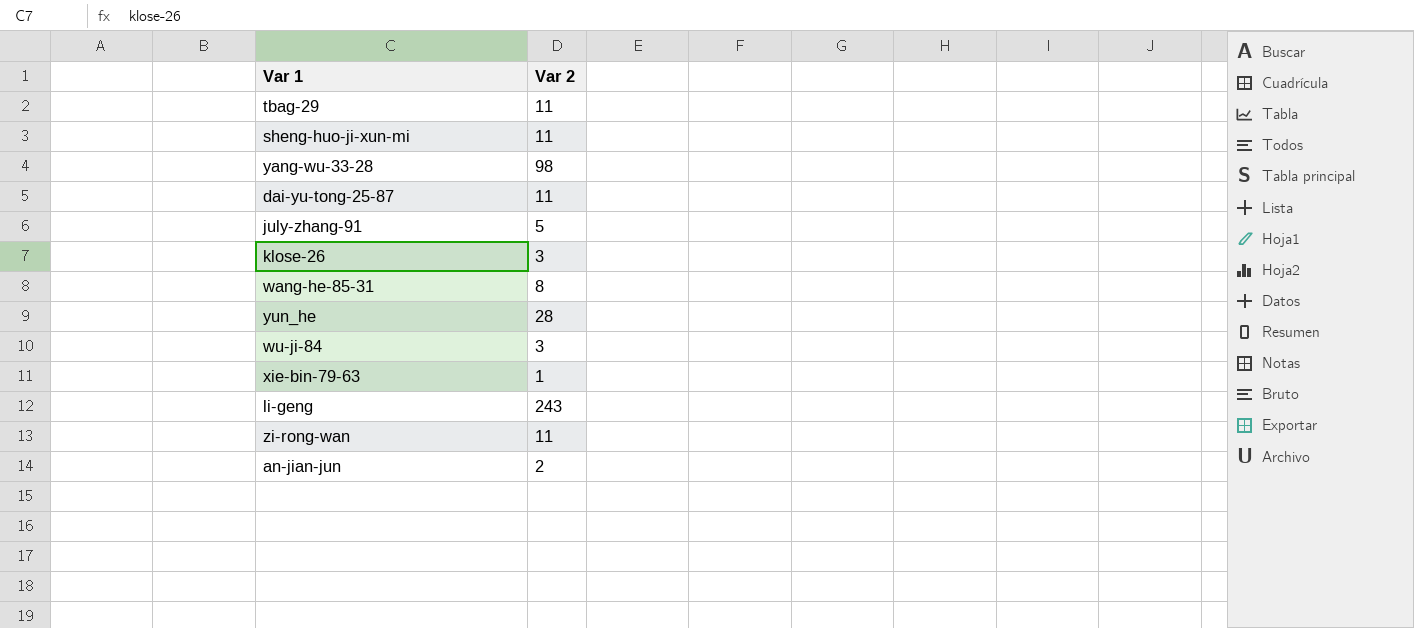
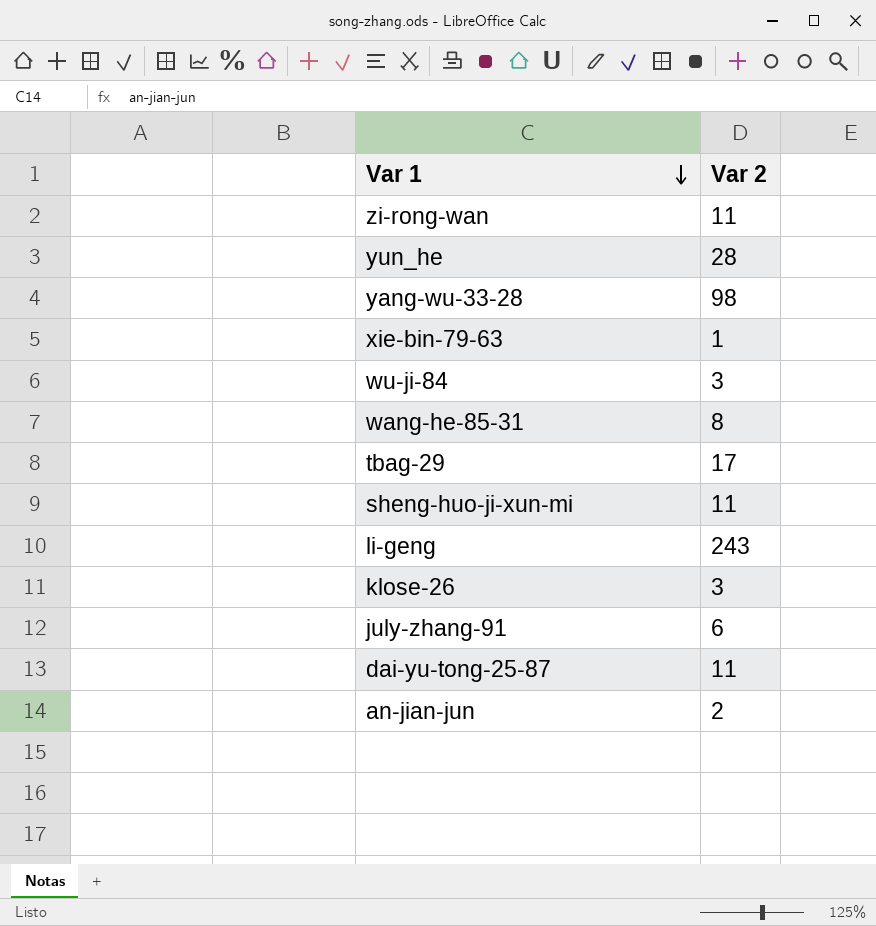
row order: none -> Var 1 descending
tbag-29 | Var 2: 11 -> 17
july-zhang-91 | Var 2: 5 -> 6

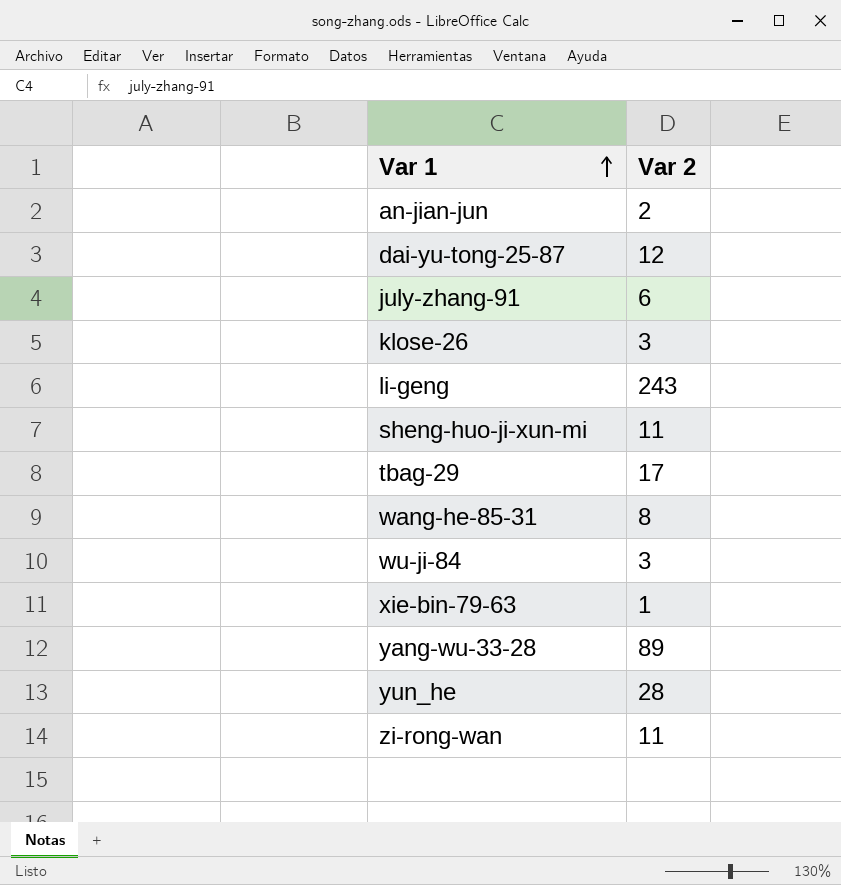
row order: Var 1 descending -> Var 1 ascending
dai-yu-tong-25-87 | Var 2: 11 -> 12
yang-wu-33-28 | Var 2: 98 -> 89

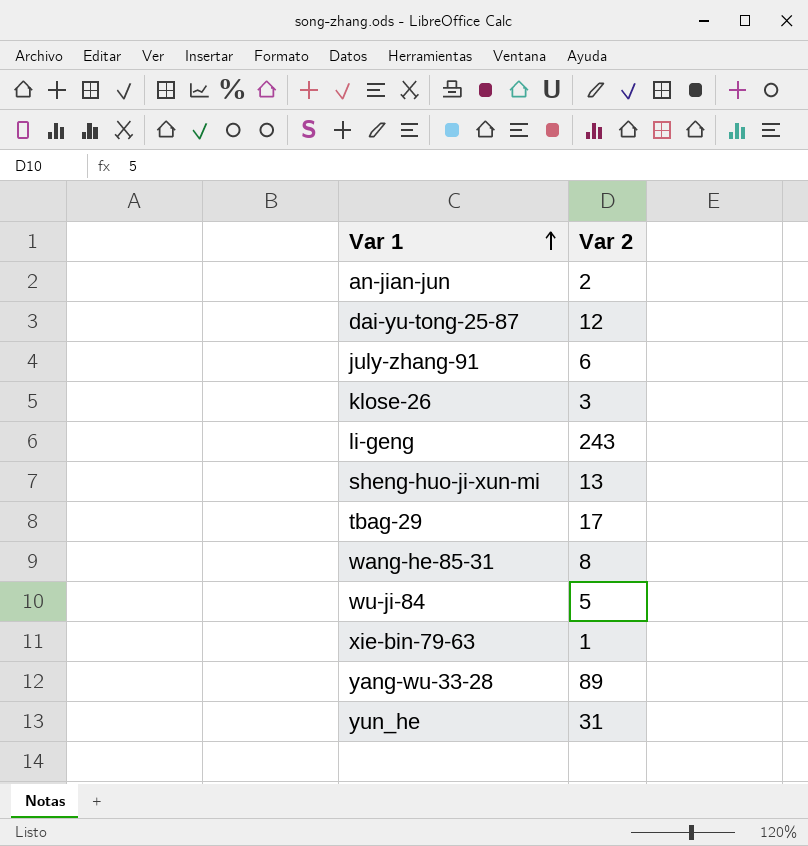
row zi-rong-wan: 11 -> none
sheng-huo-ji-xun-mi | Var 2: 11 -> 13
wu-ji-84 | Var 2: 3 -> 5
yun_he | Var 2: 28 -> 31

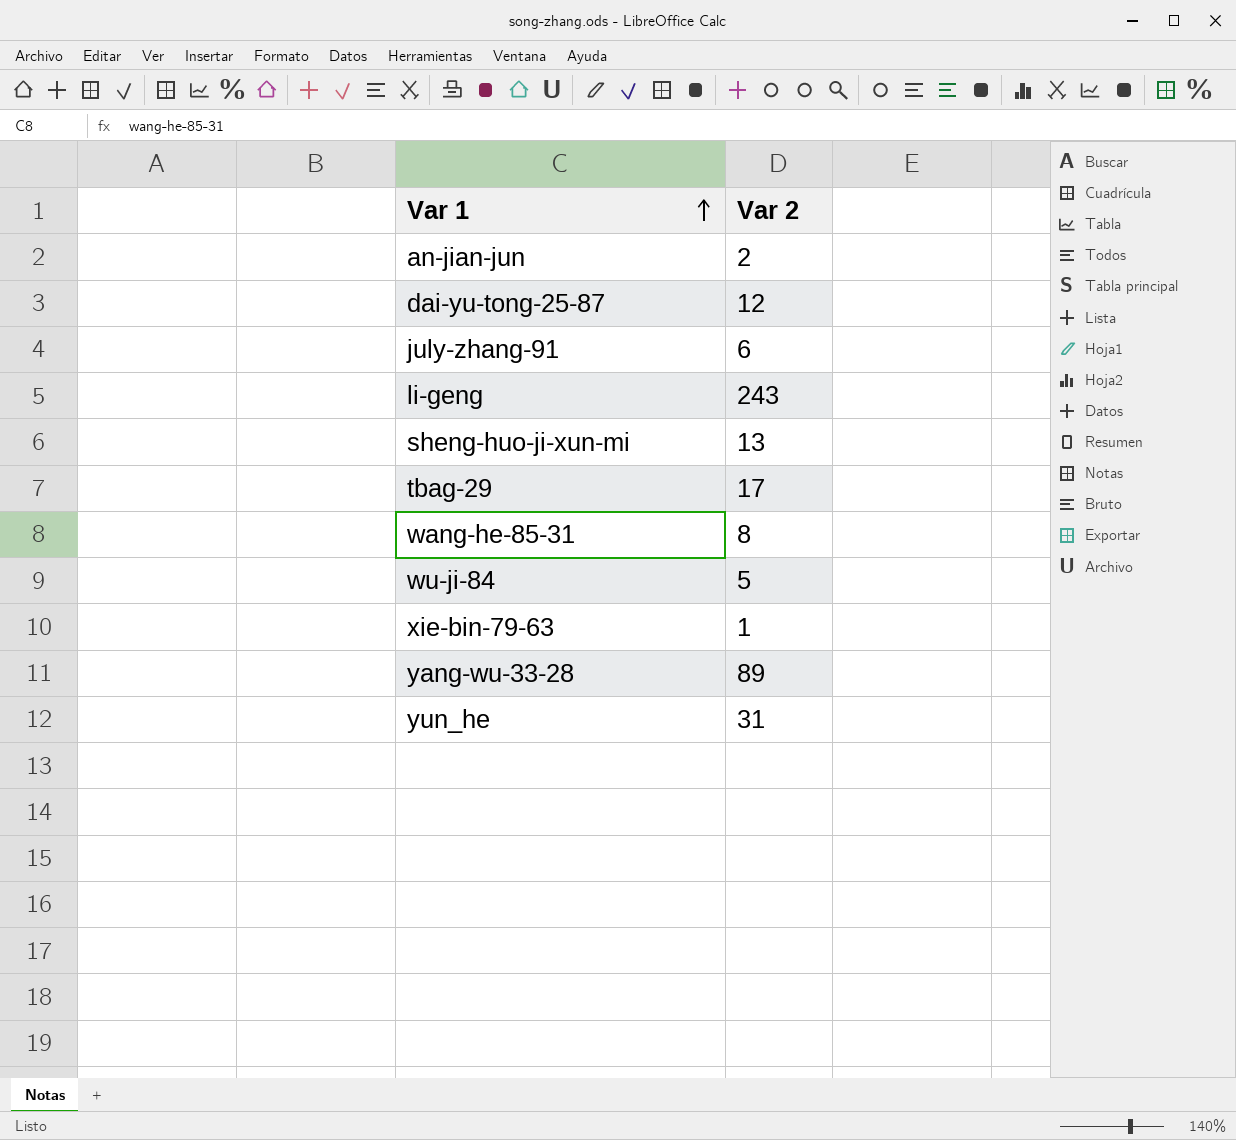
row klose-26: 3 -> none

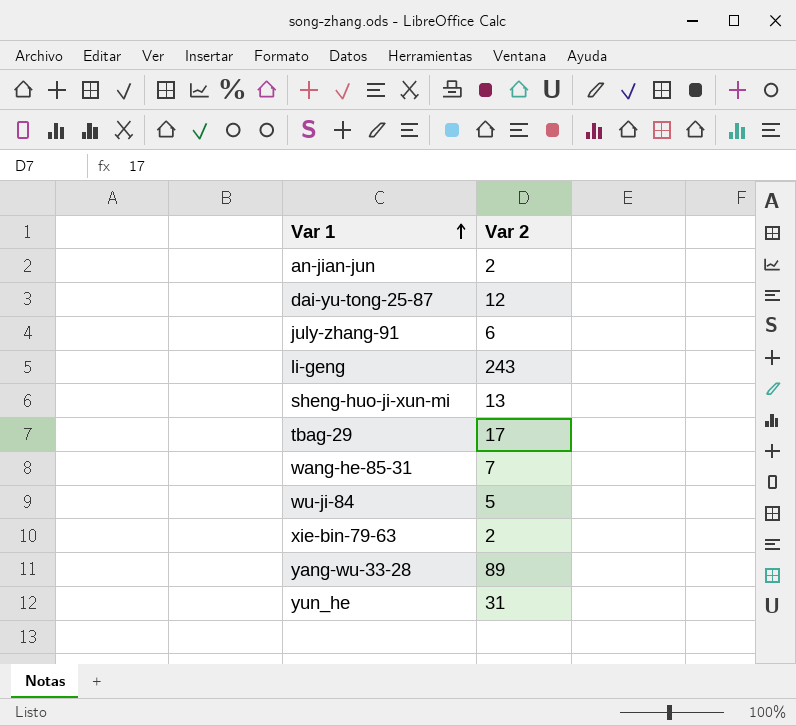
wang-he-85-31 | Var 2: 8 -> 7
xie-bin-79-63 | Var 2: 1 -> 2

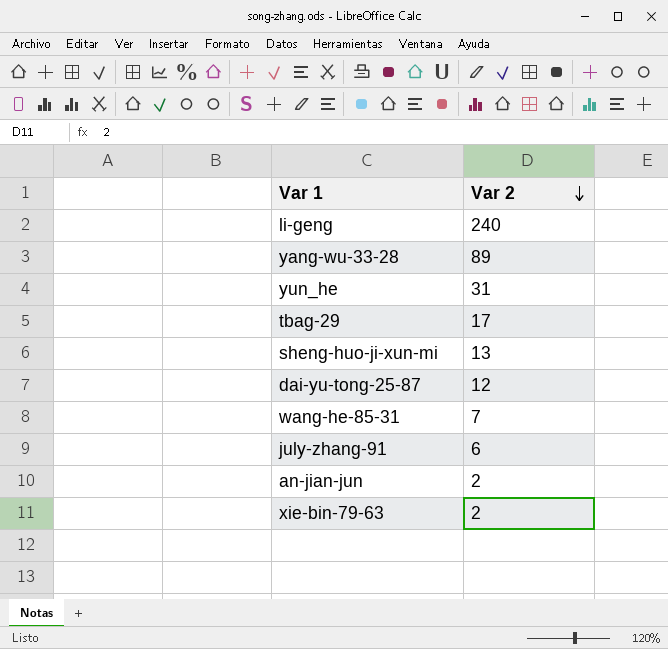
row order: Var 1 ascending -> Var 2 descending
row wu-ji-84: 5 -> none
li-geng | Var 2: 243 -> 240

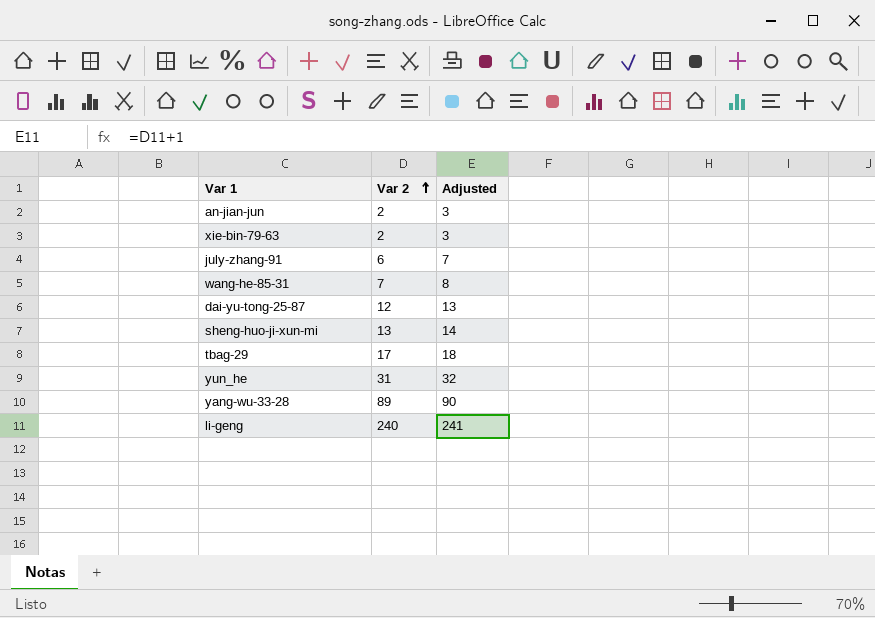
row order: Var 2 descending -> Var 2 ascending
column Adjusted | formula: none -> [Var 2] + 1

